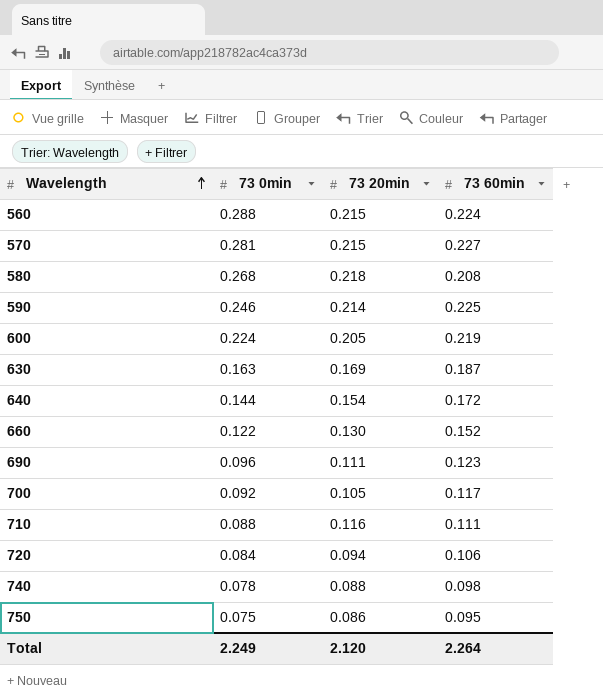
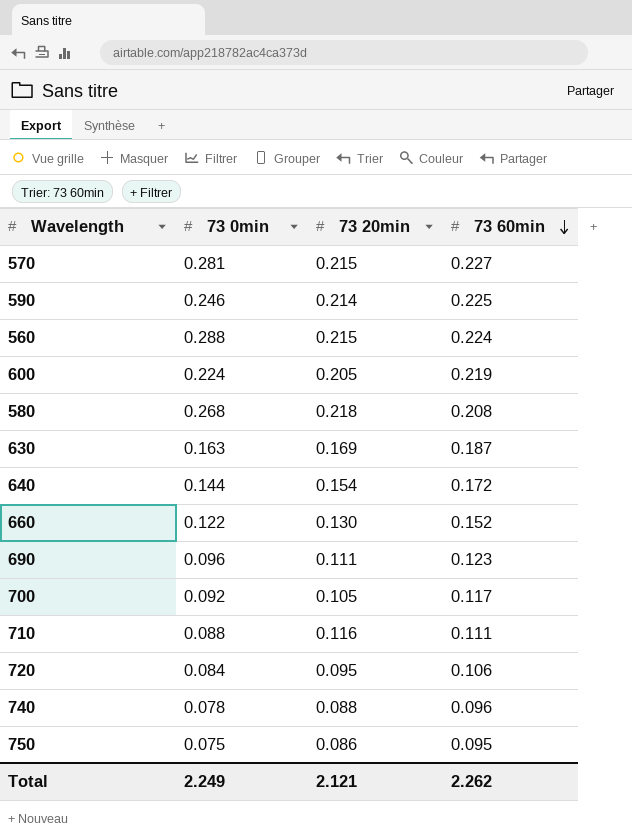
row order: Wavelength ascending -> 73 60min descending
720 | 73 20min: 0.094 -> 0.095
740 | 73 60min: 0.098 -> 0.096
Total | 73 20min: 2.120 -> 2.121
Total | 73 60min: 2.264 -> 2.262

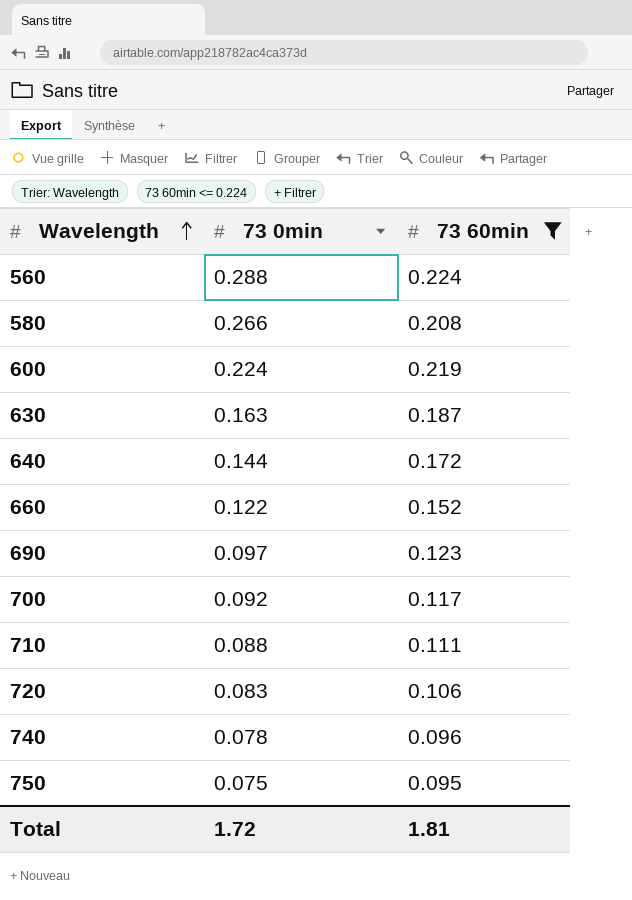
filter: none -> 73 60min <= 0.224
row order: 73 60min descending -> Wavelength ascending
column 73 20min | position: 3 -> none
580 | 73 0min: 0.268 -> 0.266
690 | 73 0min: 0.096 -> 0.097
720 | 73 0min: 0.084 -> 0.083
Total | 73 0min: 2.249 -> 1.72
Total | 73 60min: 2.262 -> 1.81

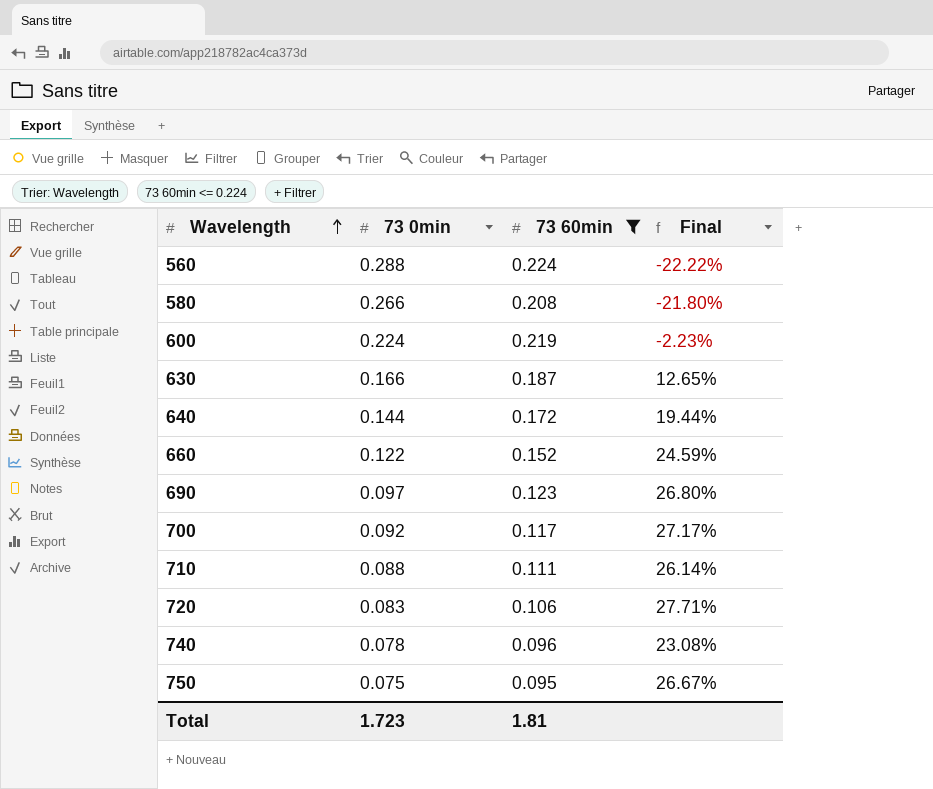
column Final | formula: none -> ([73 60min] - [73 0min]) / [73 0min]
630 | 73 0min: 0.163 -> 0.166
Total | 73 0min: 1.72 -> 1.723

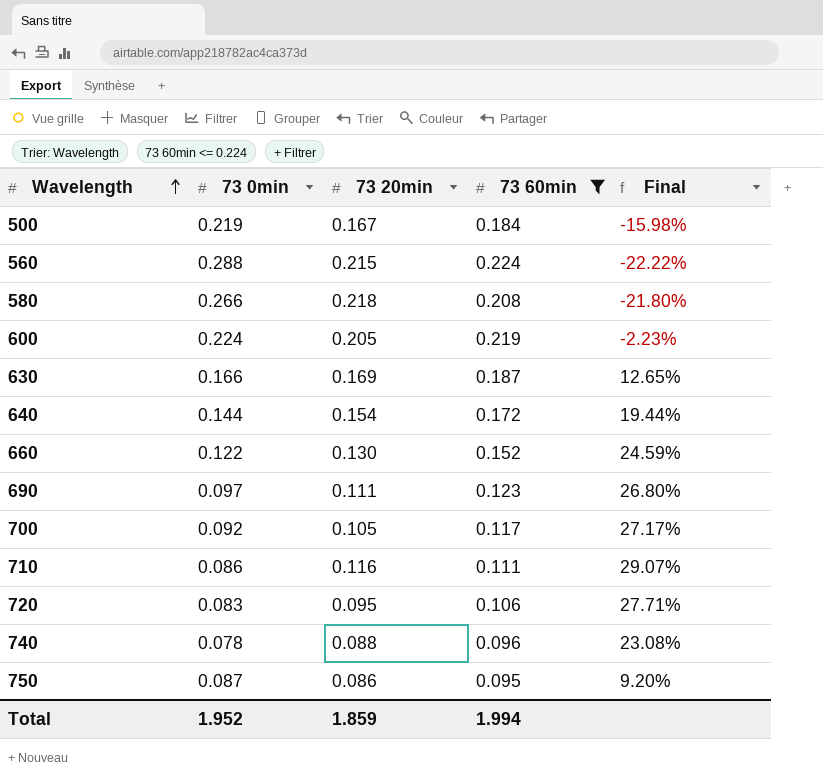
column 73 20min | position: none -> 3
row 500: none -> 0.219 | 0.167 | 0.184 | -15.98%
710 | 73 0min: 0.088 -> 0.086
710 | Final: 26.14% -> 29.07%
750 | 73 0min: 0.075 -> 0.087
750 | Final: 26.67% -> 9.20%
Total | 73 0min: 1.723 -> 1.952
Total | 73 60min: 1.81 -> 1.994

